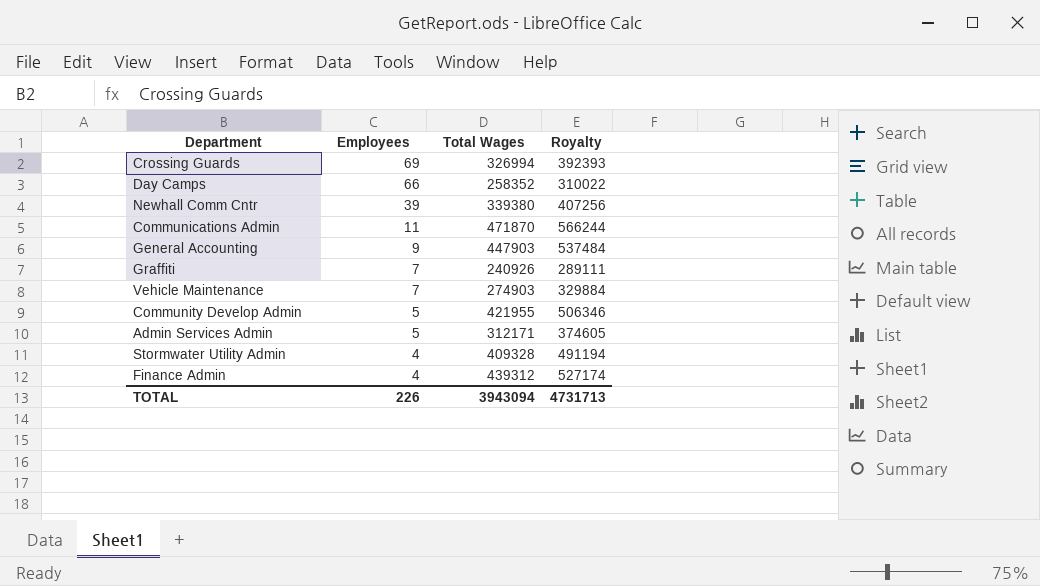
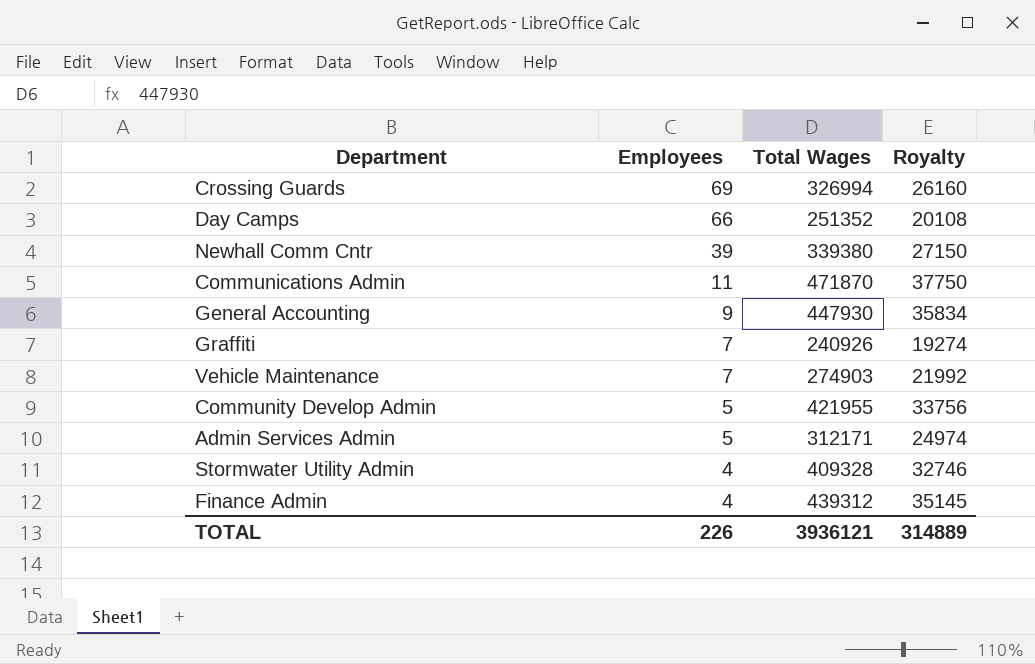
column Royalty | formula: [Total Wages] * 1.2 -> [Total Wages] * 0.08
Day Camps | Total Wages: 258352 -> 251352
General Accounting | Total Wages: 447903 -> 447930
TOTAL | Total Wages: 3943094 -> 3936121
TOTAL | Royalty: 4731713 -> 314889

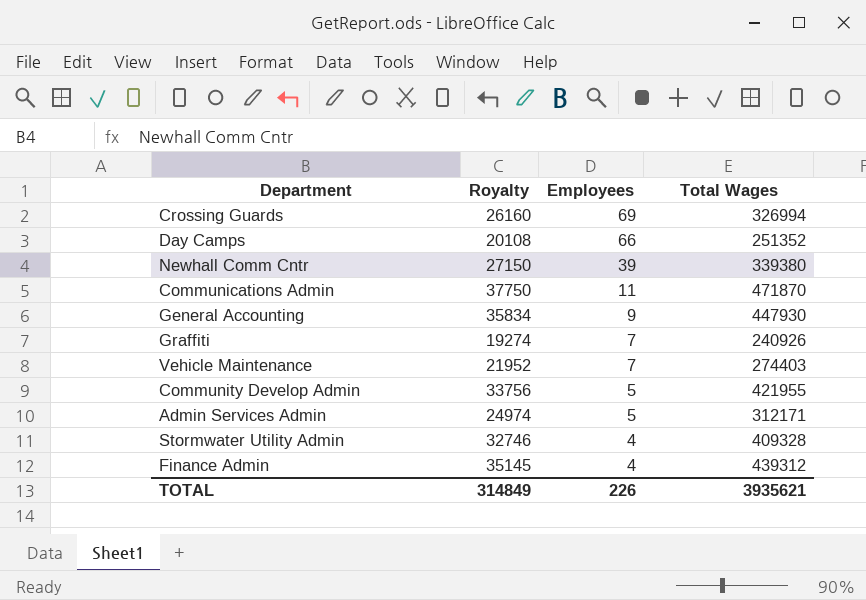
column Royalty | position: 4 -> 2
Vehicle Maintenance | Royalty: 21992 -> 21952
Vehicle Maintenance | Total Wages: 274903 -> 274403
TOTAL | Royalty: 314889 -> 314849
TOTAL | Total Wages: 3936121 -> 3935621

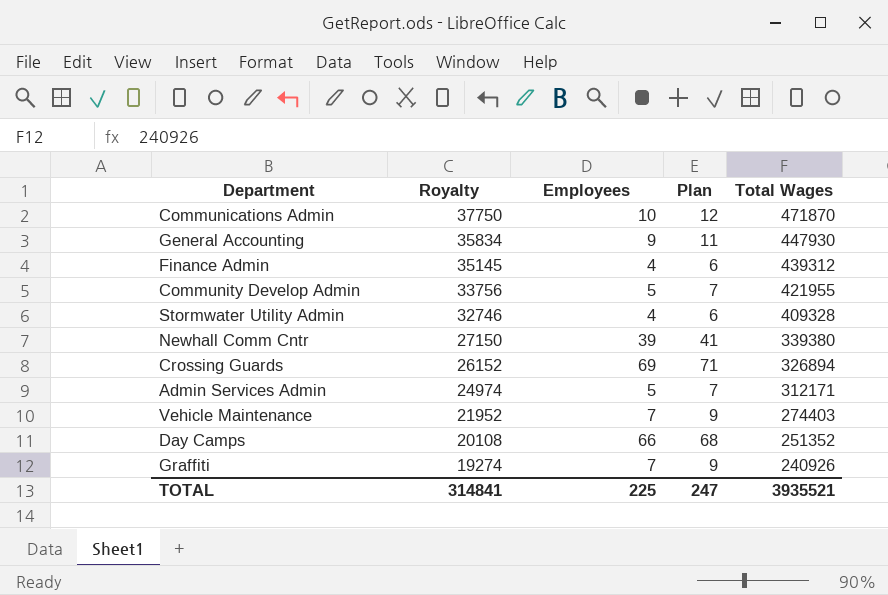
row order: Employees descending -> Royalty descending
column Plan | formula: none -> [Employees] + 2
Communications Admin | Employees: 11 -> 10
Crossing Guards | Royalty: 26160 -> 26152
Crossing Guards | Total Wages: 326994 -> 326894
TOTAL | Royalty: 314849 -> 314841
TOTAL | Employees: 226 -> 225
TOTAL | Total Wages: 3935621 -> 3935521

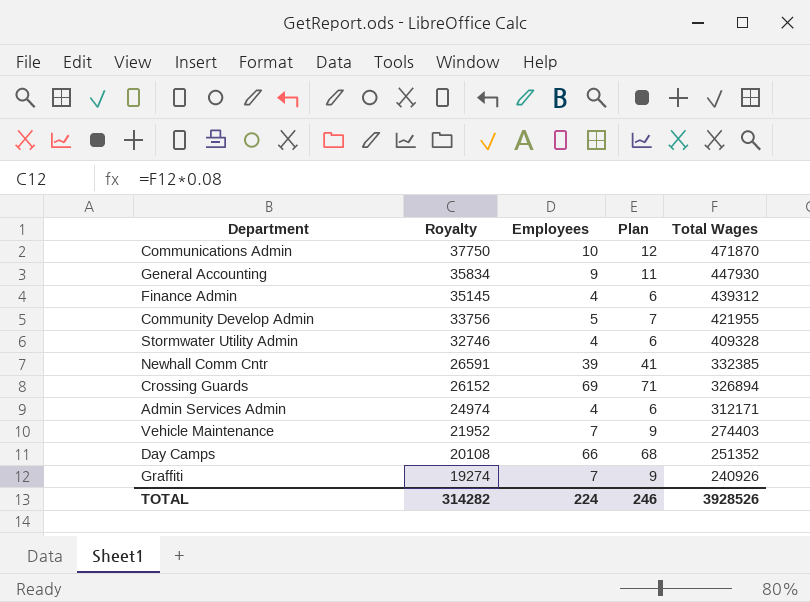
Newhall Comm Cntr | Royalty: 27150 -> 26591
Newhall Comm Cntr | Total Wages: 339380 -> 332385
Admin Services Admin | Employees: 5 -> 4
Admin Services Admin | Plan: 7 -> 6
TOTAL | Royalty: 314841 -> 314282
TOTAL | Employees: 225 -> 224
TOTAL | Plan: 247 -> 246
TOTAL | Total Wages: 3935521 -> 3928526

